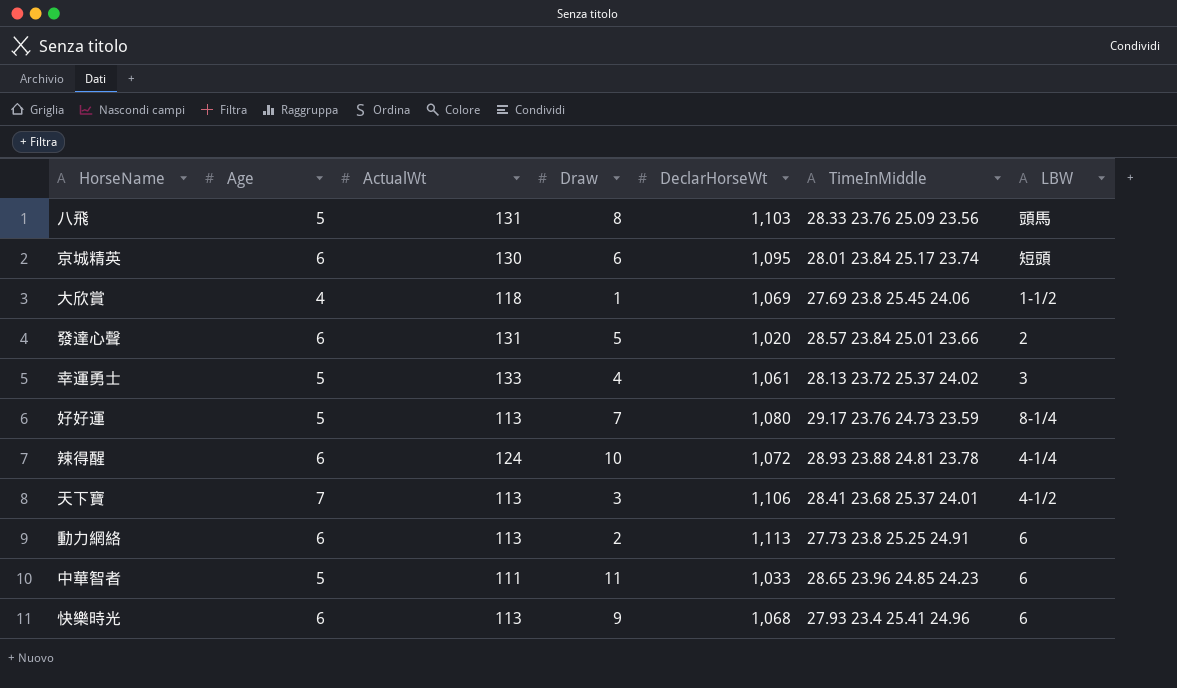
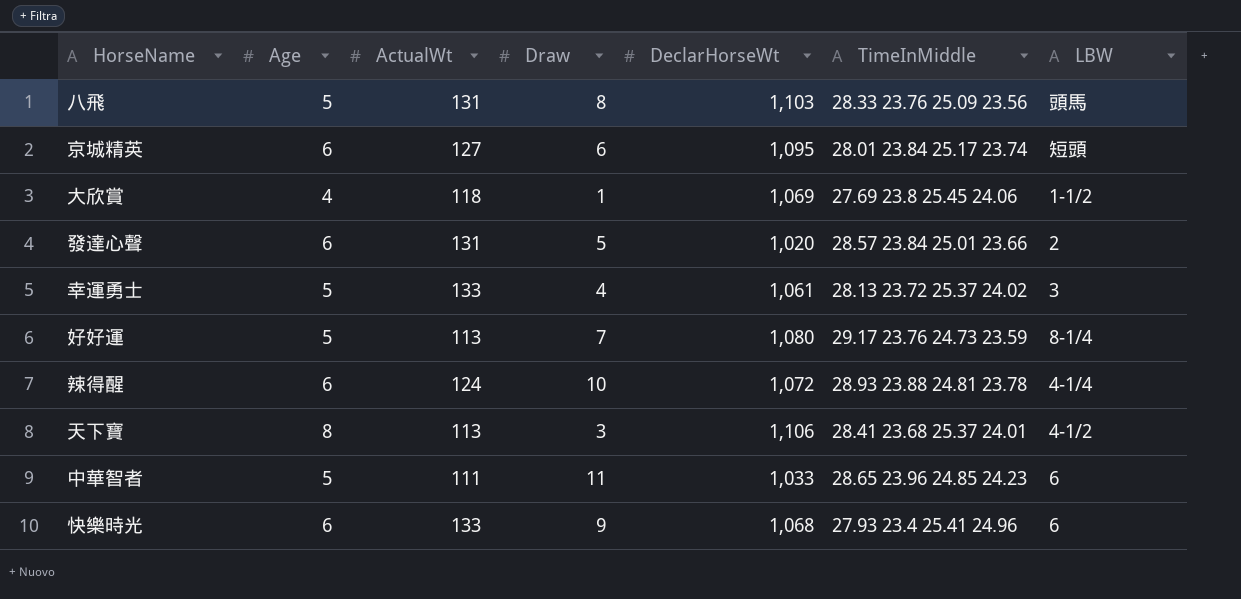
row 動力網絡: 6 | 113 | 2 | 1,113 | 27.73 23.8 25.25 24.91 | 6 -> none
京城精英 | ActualWt: 130 -> 127
天下寶 | Age: 7 -> 8
快樂時光 | ActualWt: 113 -> 133

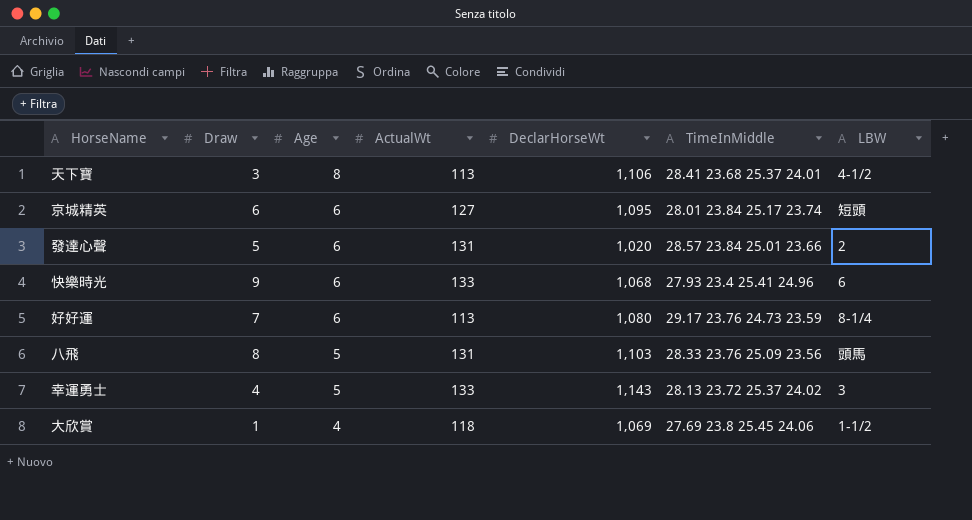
row order: none -> Age descending
column Draw | position: 4 -> 2
row 辣得醒: 6 | 124 | 10 | 1,072 | 28.93 23.88 24.81 23.78 | 4-1/4 -> none
row 中華智者: 5 | 111 | 11 | 1,033 | 28.65 23.96 24.85 24.23 | 6 -> none
好好運 | Age: 5 -> 6
幸運勇士 | DeclarHorseWt: 1,061 -> 1,143

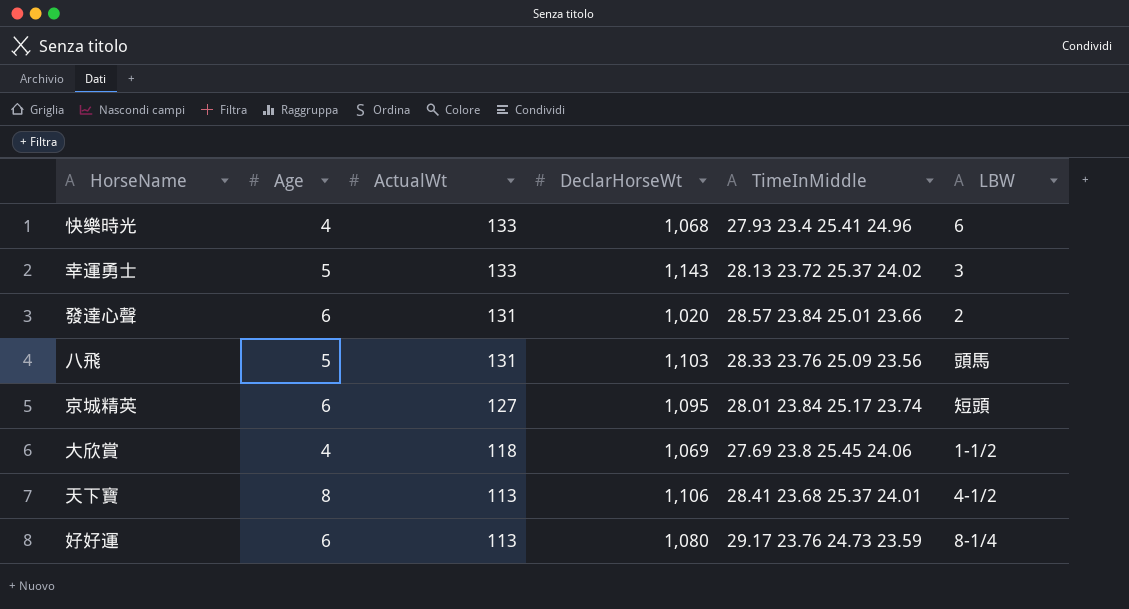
row order: Age descending -> ActualWt descending
column Draw | position: 2 -> none
快樂時光 | Age: 6 -> 4

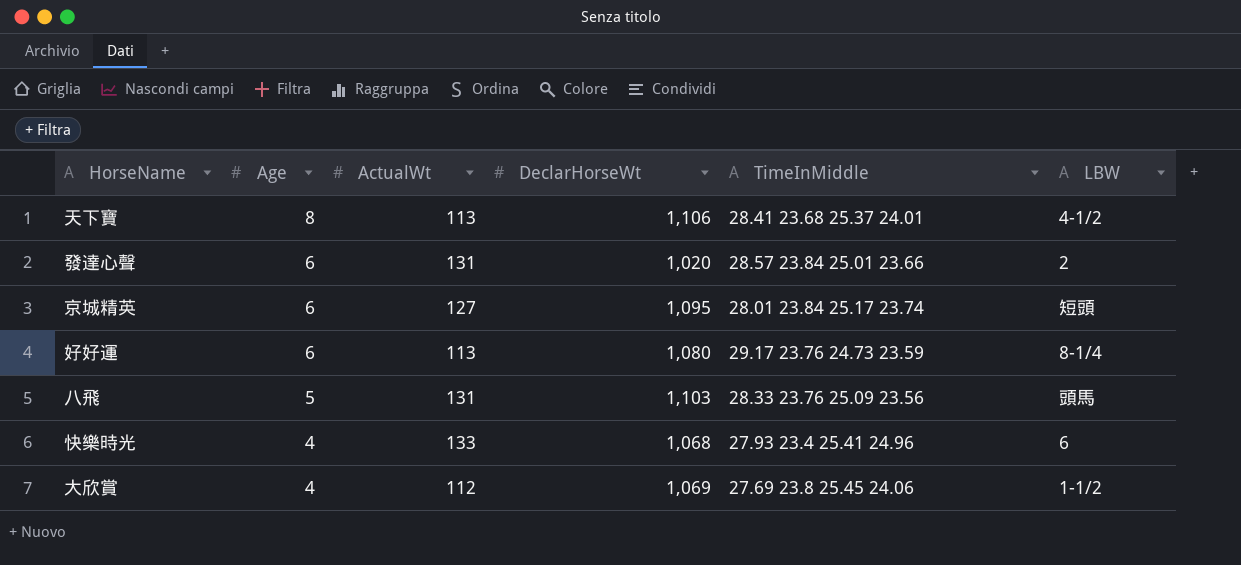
row order: ActualWt descending -> Age descending
row 幸運勇士: 5 | 133 | 1,143 | 28.13 23.72 25.37 24.02 | 3 -> none
大欣賞 | ActualWt: 118 -> 112

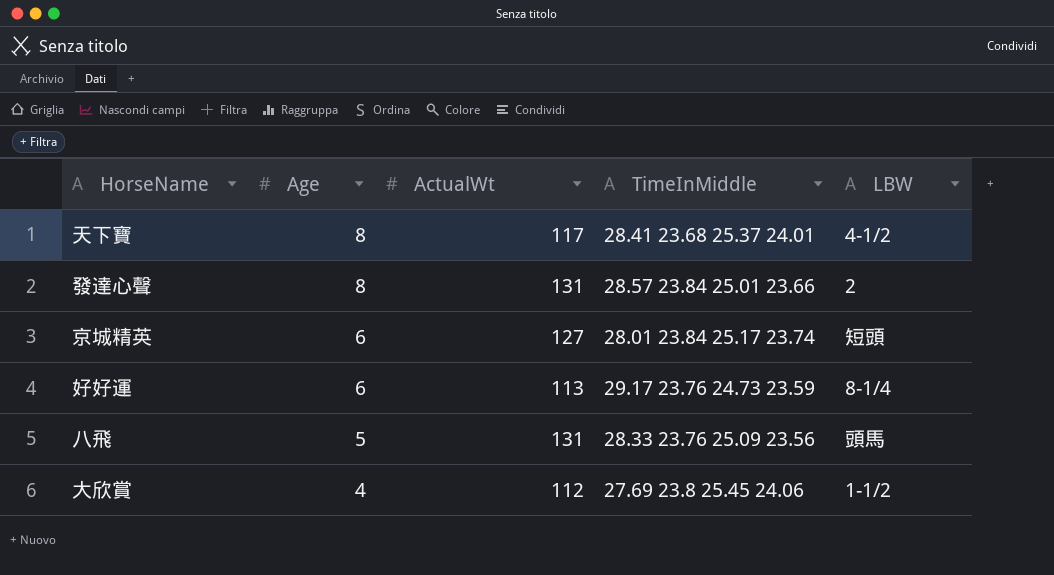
column DeclarHorseWt | position: 4 -> none
row 快樂時光: 4 | 133 | 1,068 | 27.93 23.4 25.41 24.96 | 6 -> none
天下寶 | ActualWt: 113 -> 117
發達心聲 | Age: 6 -> 8

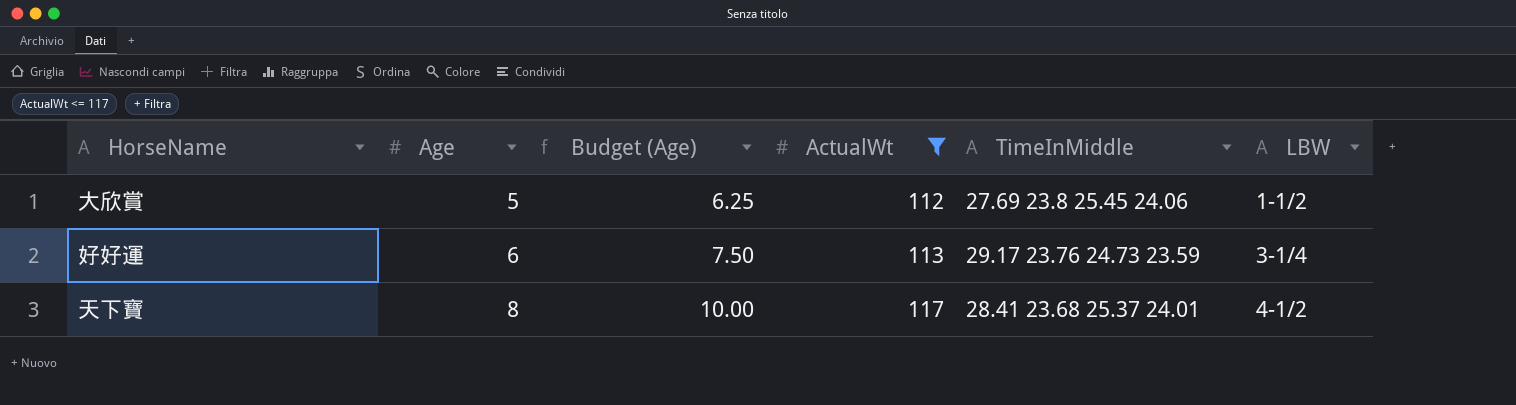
filter: none -> ActualWt <= 117
row order: Age descending -> Age ascending
column Budget (Age) | formula: none -> [Age] * 1.25
大欣賞 | Age: 4 -> 5
好好運 | LBW: 8-1/4 -> 3-1/4

